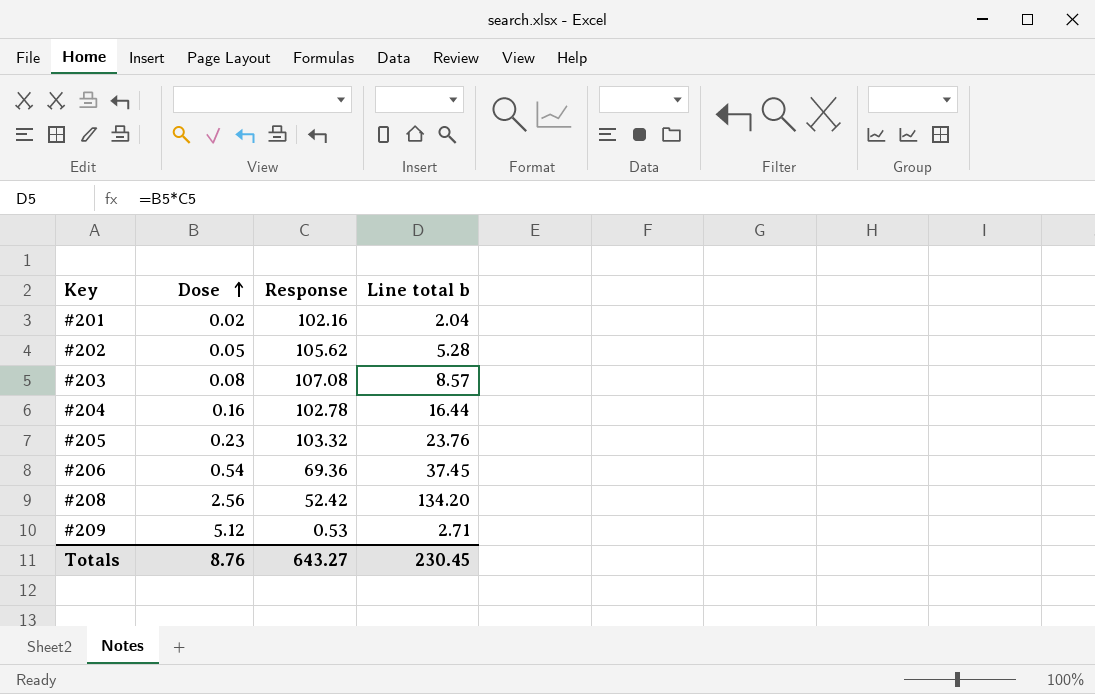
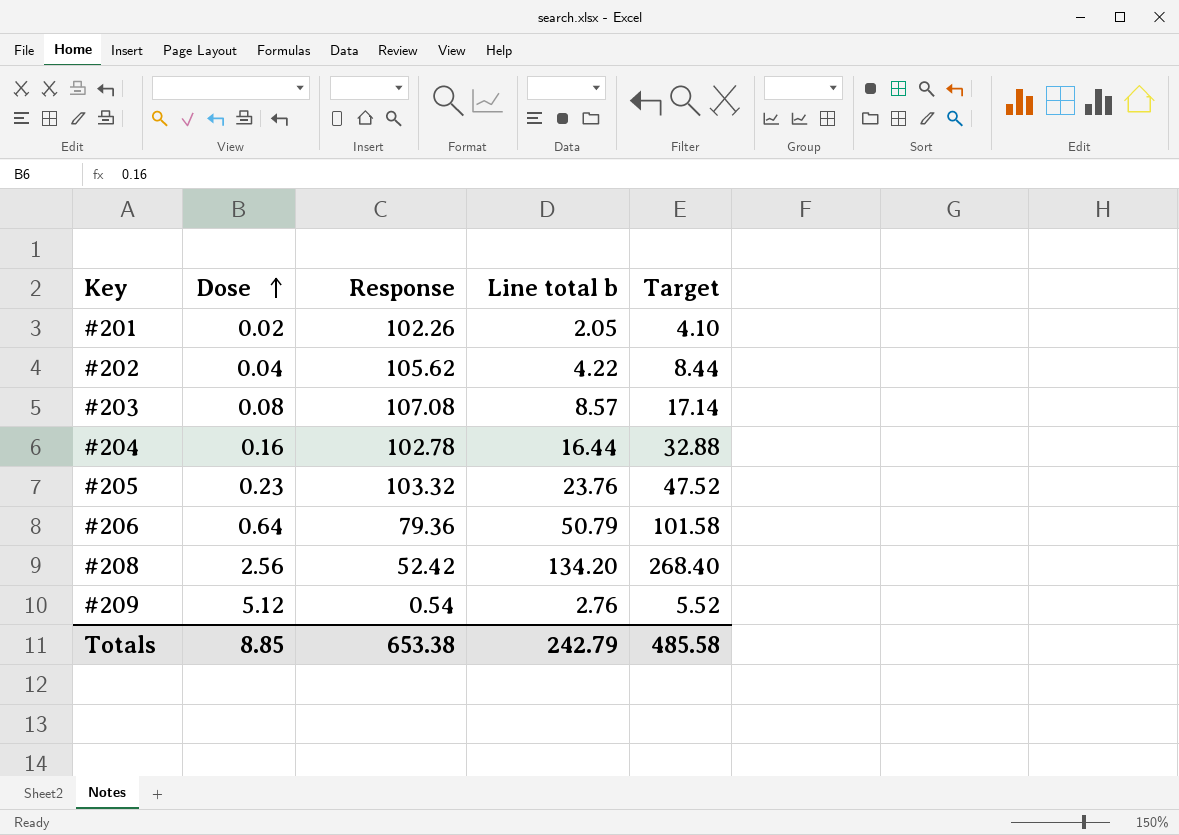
column Target | formula: none -> [Line total b] * 2
#201 | Response: 102.16 -> 102.26
#201 | Line total b: 2.04 -> 2.05
#202 | Dose: 0.05 -> 0.04
#202 | Line total b: 5.28 -> 4.22
#206 | Dose: 0.54 -> 0.64
#206 | Response: 69.36 -> 79.36
#206 | Line total b: 37.45 -> 50.79
#209 | Response: 0.53 -> 0.54
#209 | Line total b: 2.71 -> 2.76
Totals | Dose: 8.76 -> 8.85
Totals | Response: 643.27 -> 653.38
Totals | Line total b: 230.45 -> 242.79

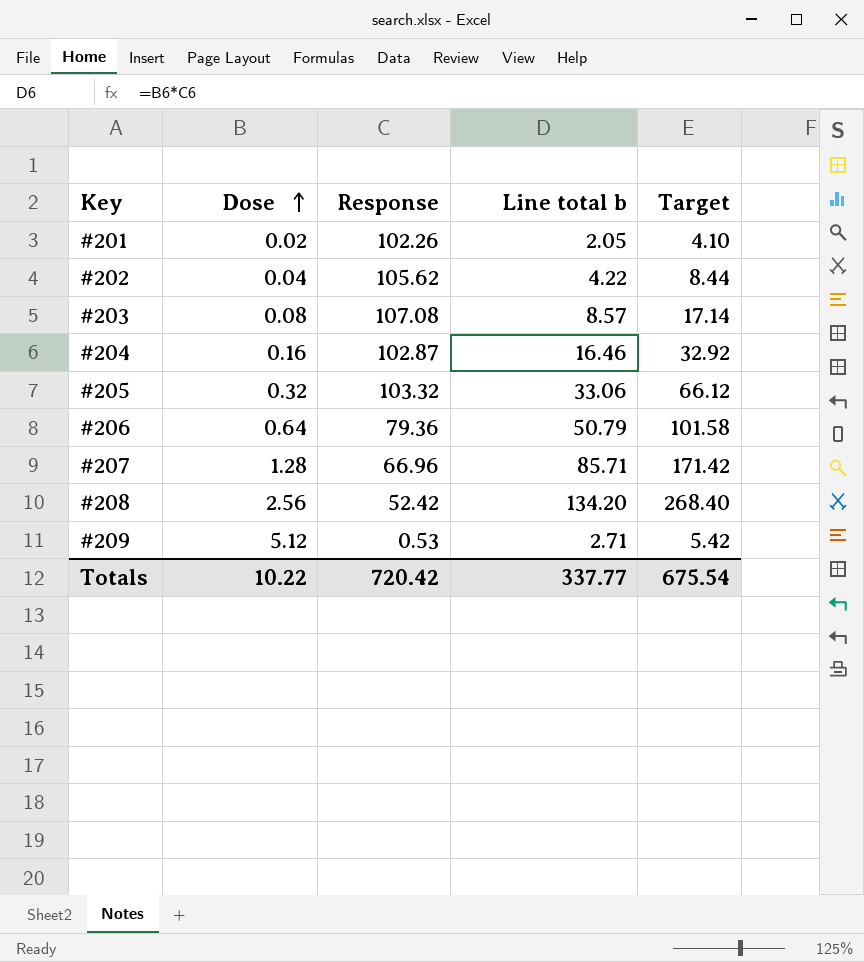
#204 | Response: 102.78 -> 102.87
#204 | Line total b: 16.44 -> 16.46
#204 | Target: 32.88 -> 32.92
#205 | Dose: 0.23 -> 0.32
#205 | Line total b: 23.76 -> 33.06
#205 | Target: 47.52 -> 66.12
row #207: none -> 1.28 | 66.96 | 85.71 | 171.42
#209 | Response: 0.54 -> 0.53
#209 | Line total b: 2.76 -> 2.71
#209 | Target: 5.52 -> 5.42
Totals | Dose: 8.85 -> 10.22
Totals | Response: 653.38 -> 720.42
Totals | Line total b: 242.79 -> 337.77
Totals | Target: 485.58 -> 675.54

